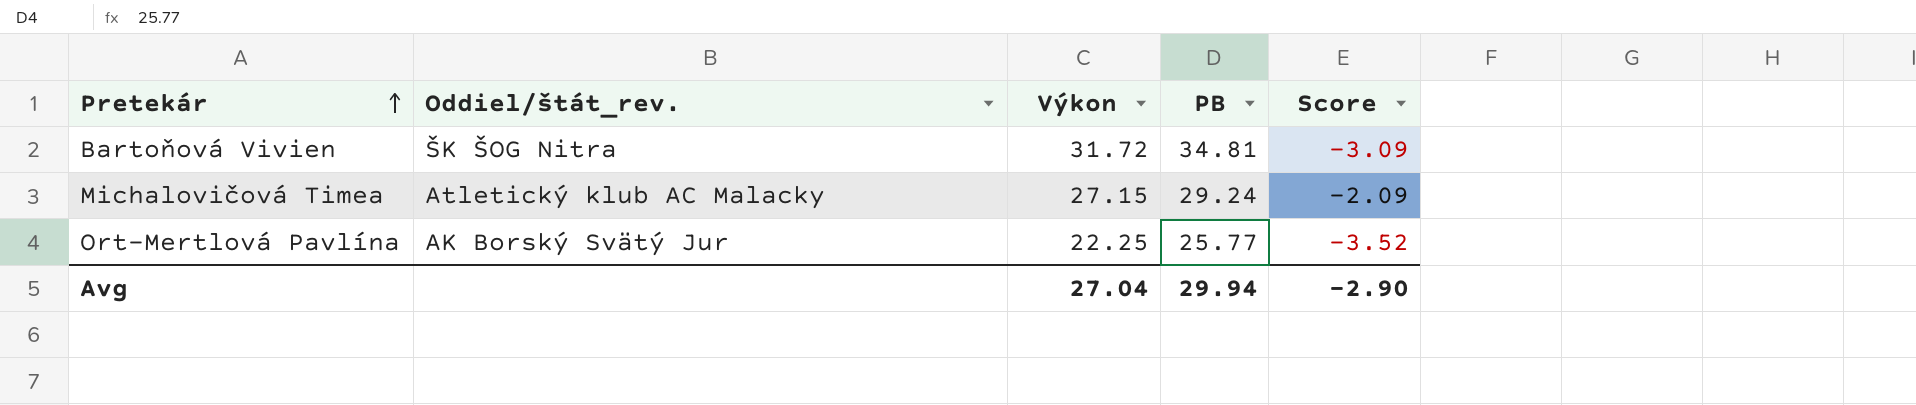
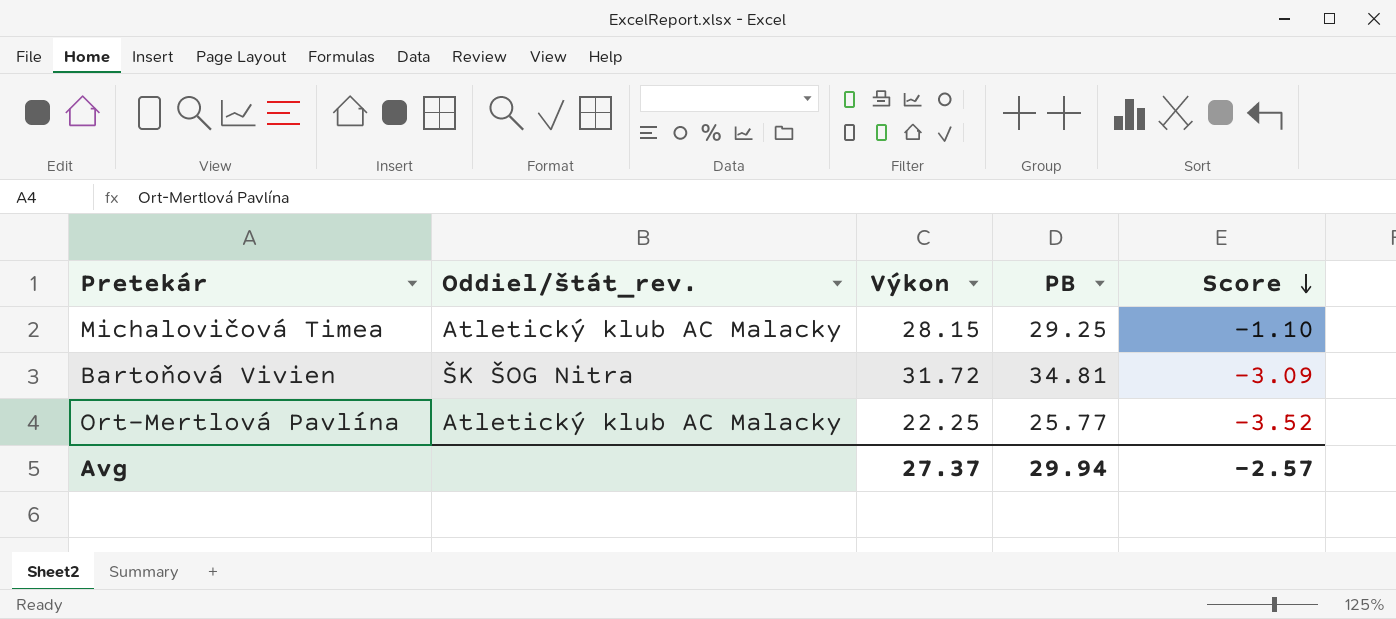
row order: Pretekár ascending -> Score descending
Michalovičová Timea | Výkon: 27.15 -> 28.15
Michalovičová Timea | PB: 29.24 -> 29.25
Michalovičová Timea | Score: -2.09 -> -1.10
Ort-Mertlová Pavlína | Oddiel/štát_rev.: AK Borský Svätý Jur -> Atletický klub AC Malacky
Avg | Výkon: 27.04 -> 27.37
Avg | Score: -2.90 -> -2.57

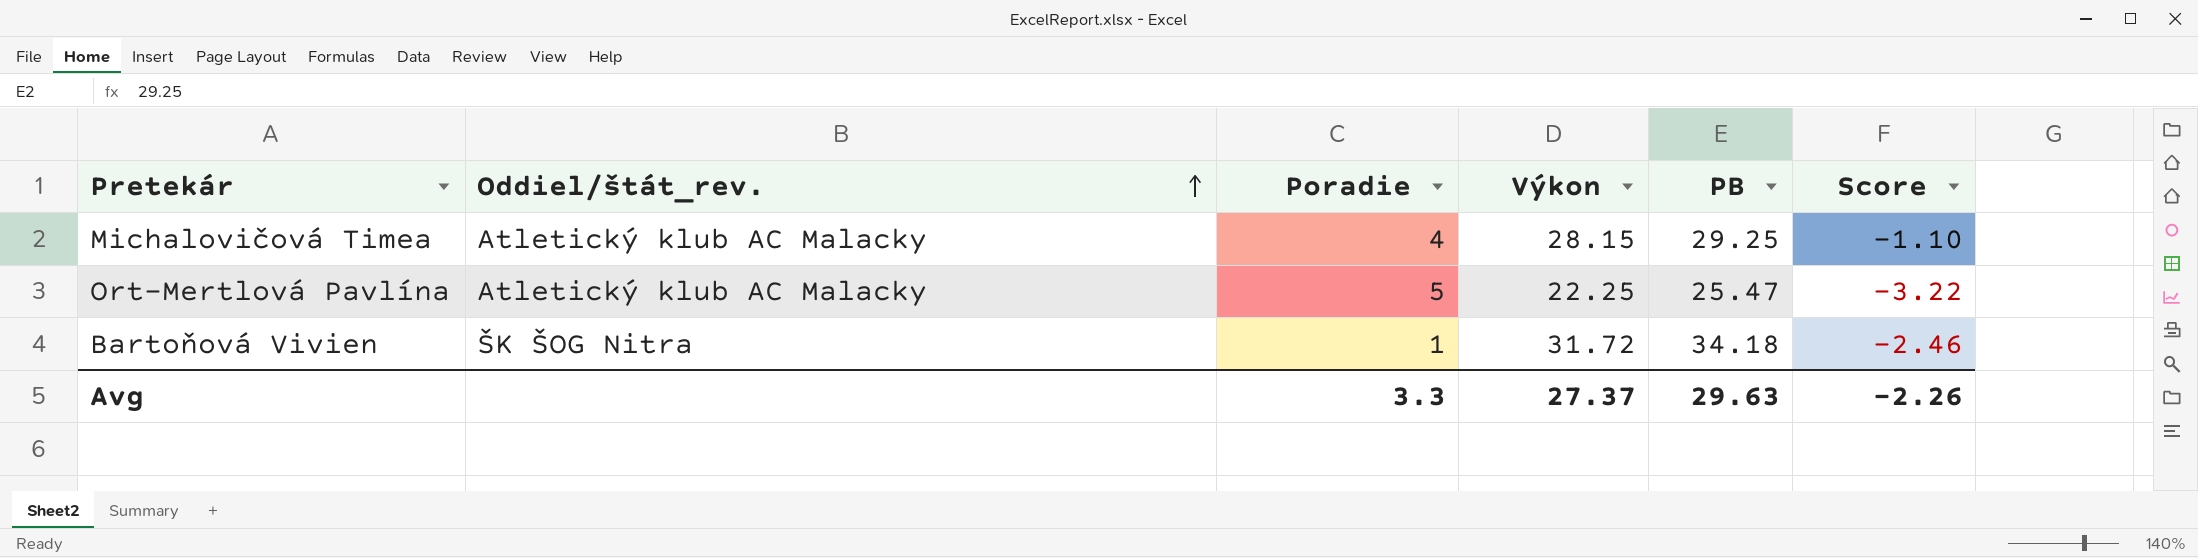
row order: Score descending -> Oddiel/štát_rev. ascending
column Poradie | position: none -> 3
Ort-Mertlová Pavlína | PB: 25.77 -> 25.47
Ort-Mertlová Pavlína | Score: -3.52 -> -3.22
Bartoňová Vivien | PB: 34.81 -> 34.18
Bartoňová Vivien | Score: -3.09 -> -2.46
Avg | PB: 29.94 -> 29.63
Avg | Score: -2.57 -> -2.26

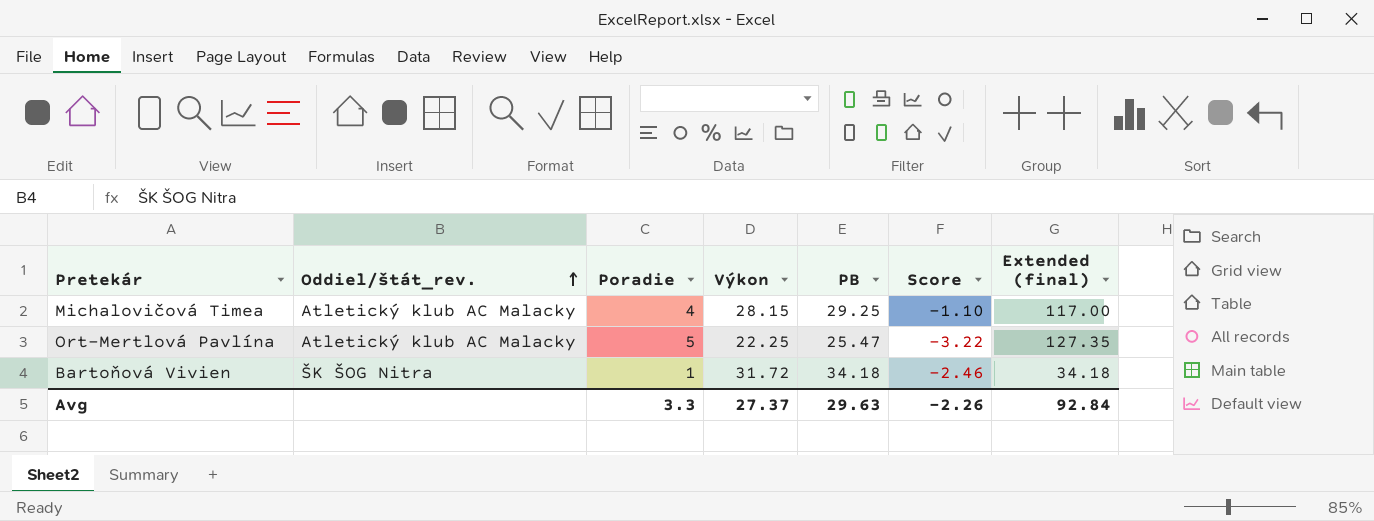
column Extended (final) | formula: none -> [Poradie] * [PB]

